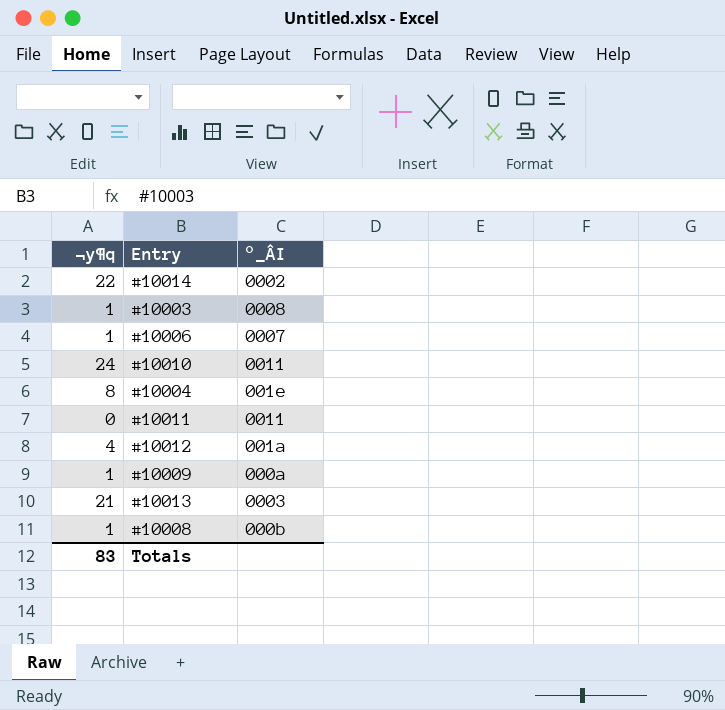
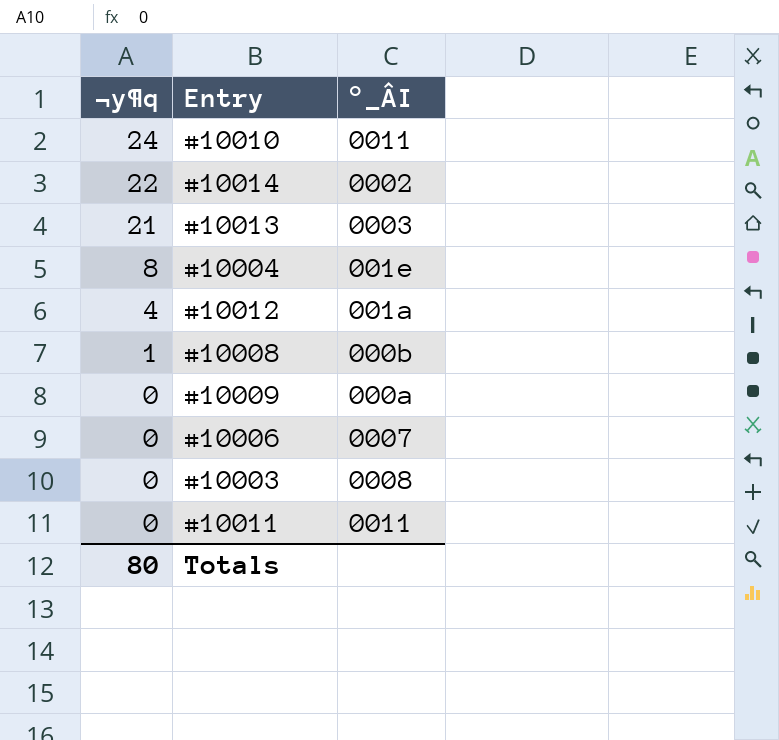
row order: none -> ¬y¶q descending
#10009 | ¬y¶q: 1 -> 0
#10006 | ¬y¶q: 1 -> 0
#10003 | ¬y¶q: 1 -> 0
Totals | ¬y¶q: 83 -> 80

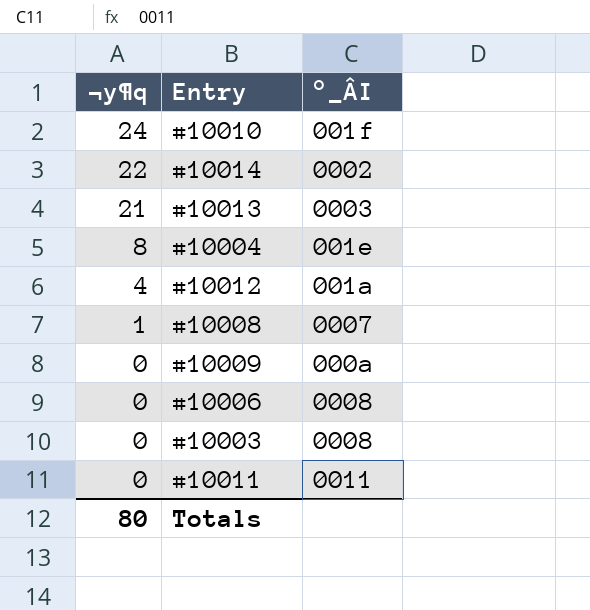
#10010 | °_ÂI: 0011 -> 001f
#10008 | °_ÂI: 000b -> 0007
#10006 | °_ÂI: 0007 -> 0008

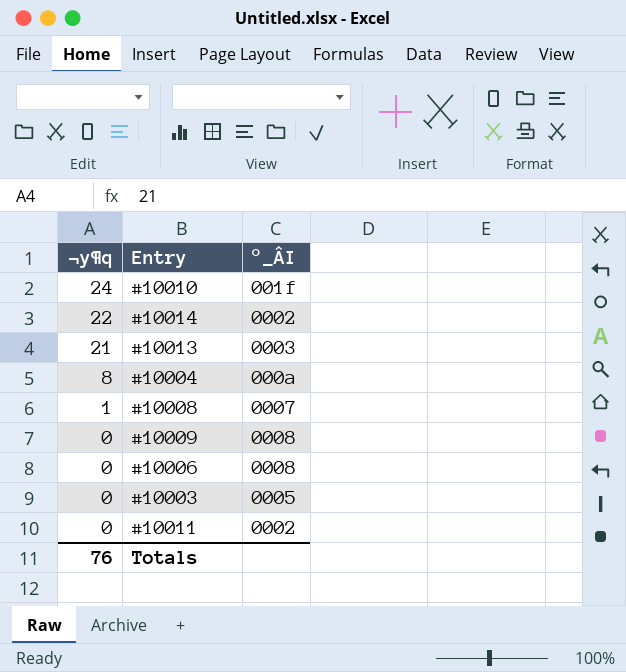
row #10012: 4 | 001a -> none
#10004 | °_ÂI: 001e -> 000a
#10009 | °_ÂI: 000a -> 0008
#10003 | °_ÂI: 0008 -> 0005
#10011 | °_ÂI: 0011 -> 0002
Totals | ¬y¶q: 80 -> 76

